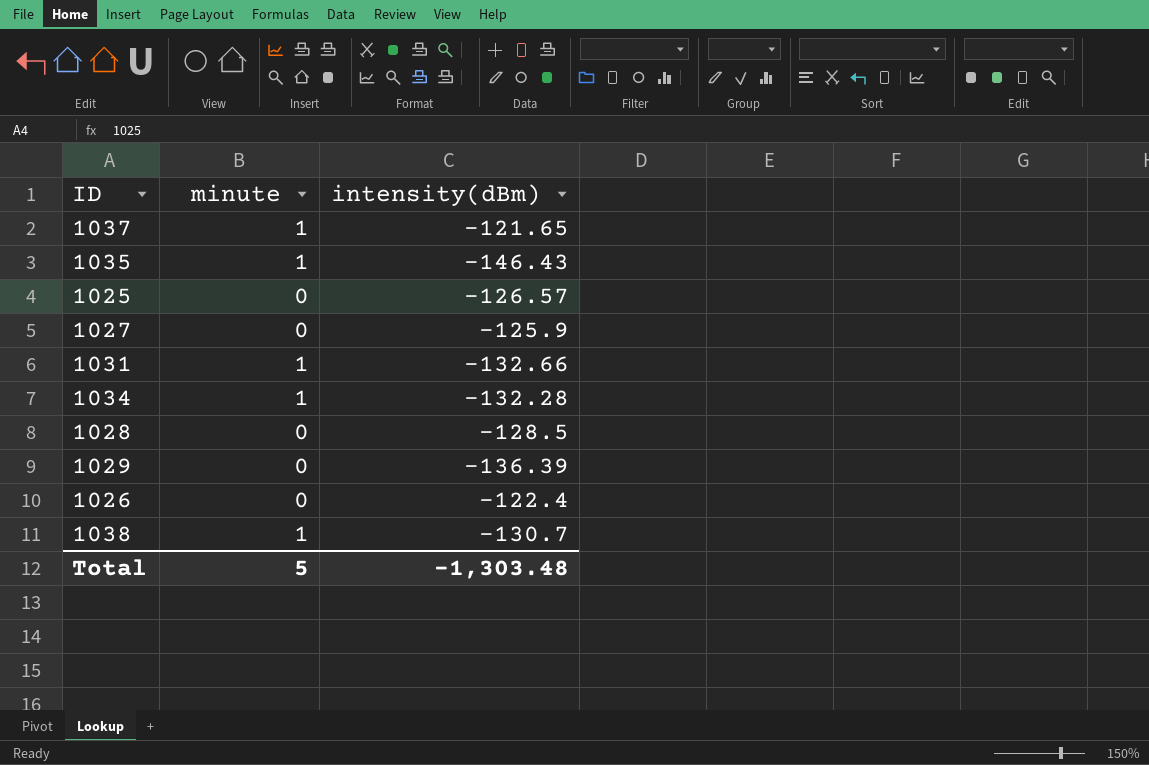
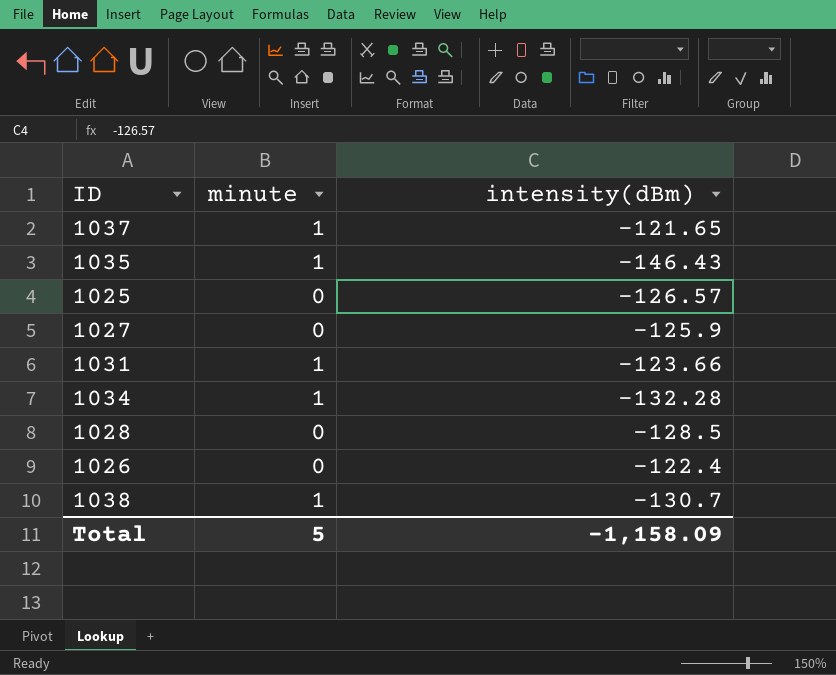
row 1029: 0 | -136.39 -> none
1031 | intensity(dBm): -132.66 -> -123.66
Total | intensity(dBm): -1,303.48 -> -1,158.09

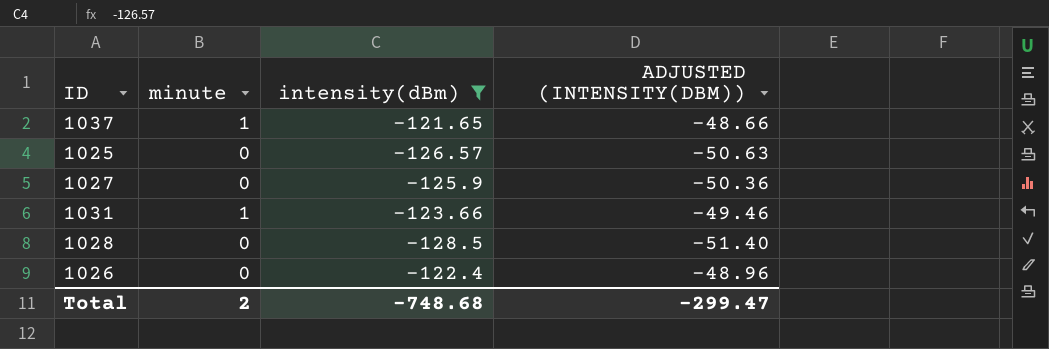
filter: none -> intensity(dBm) >= -128.5
column ADJUSTED (INTENSITY(DBM)) | formula: none -> [intensity(dBm)] * 0.4
Total | minute: 5 -> 2
Total | intensity(dBm): -1,158.09 -> -748.68

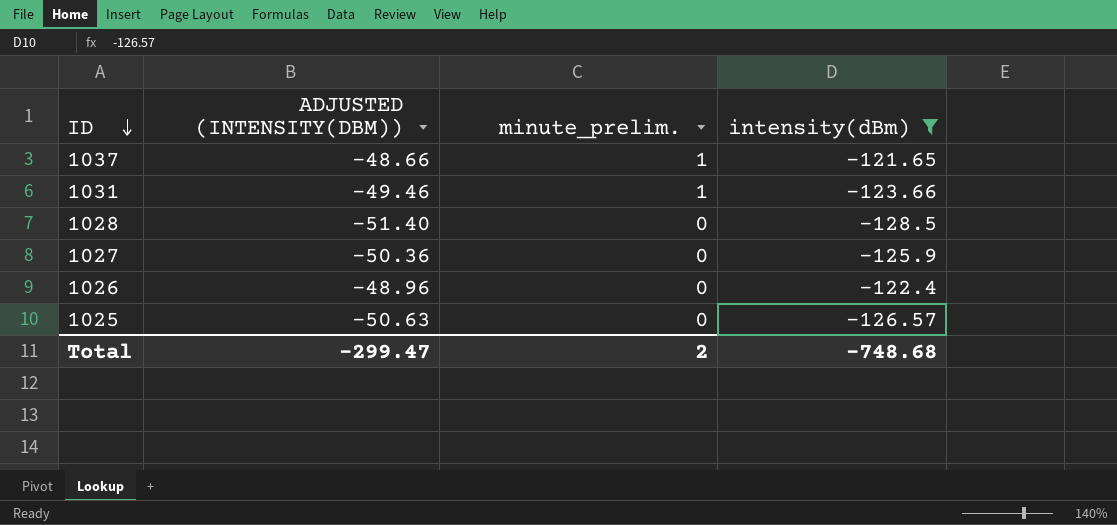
row order: none -> ID descending
column ADJUSTED (INTENSITY(DBM)) | position: 4 -> 2
column name: minute -> minute_prelim.

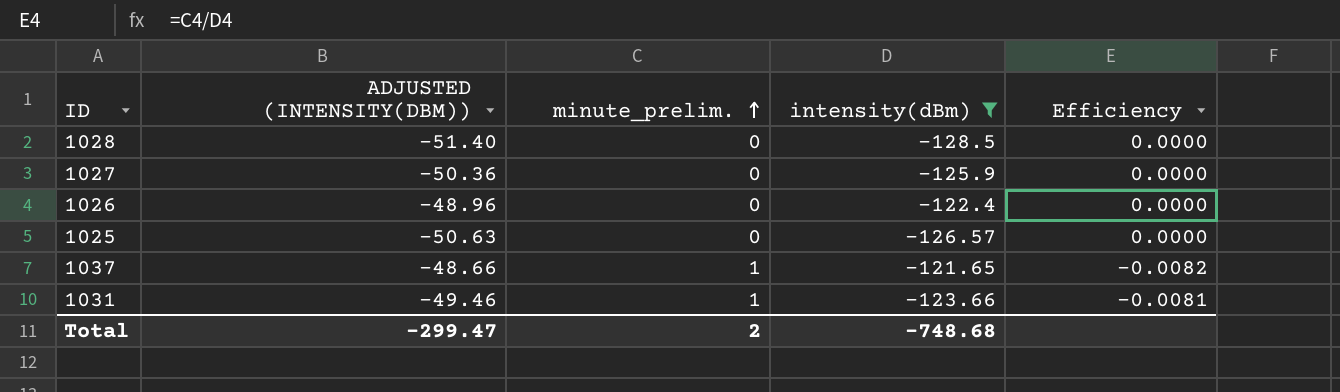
row order: ID descending -> minute_prelim. ascending
column Efficiency | formula: none -> [minute_prelim.] / [intensity(dBm)]

